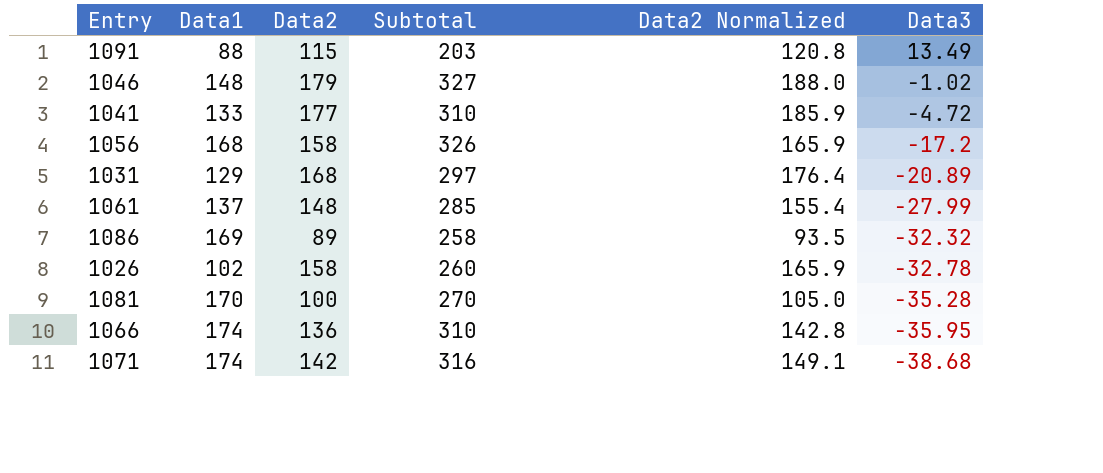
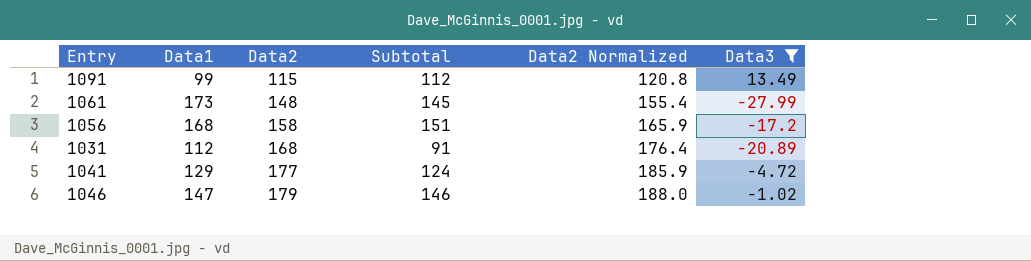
filter: none -> Data3 >= -27.99
row order: Data3 descending -> Data2 ascending
column Subtotal | formula: [Data1] + [Data2] -> [Data1] + [Data3]
1091 | Data1: 88 -> 99
1061 | Data1: 137 -> 173
1031 | Data1: 129 -> 112
1041 | Data1: 133 -> 129
1046 | Data1: 148 -> 147

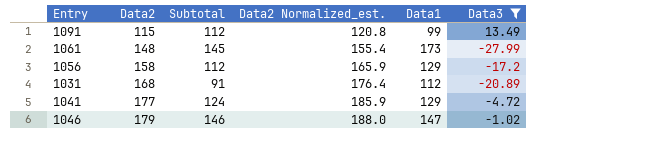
column name: Data2 Normalized -> Data2 Normalized_est.
column Data1 | position: 2 -> 5
1056 | Subtotal: 151 -> 112
1056 | Data1: 168 -> 129

